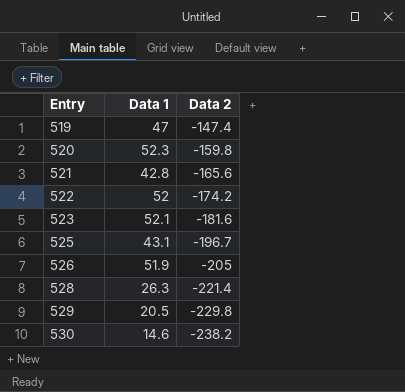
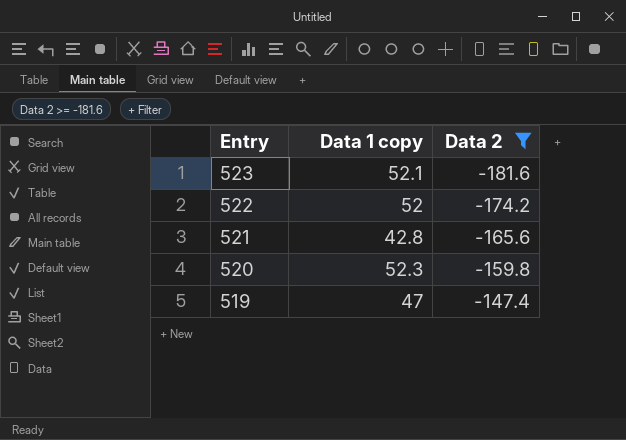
filter: none -> Data 2 >= -181.6
row order: Entry ascending -> Entry descending
column name: Data 1 -> Data 1 copy

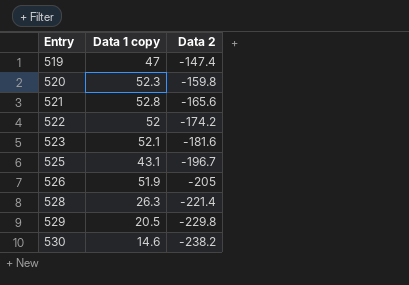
filter: Data 2 >= -181.6 -> none
row order: Entry descending -> Entry ascending
521 | Data 1 copy: 42.8 -> 52.8

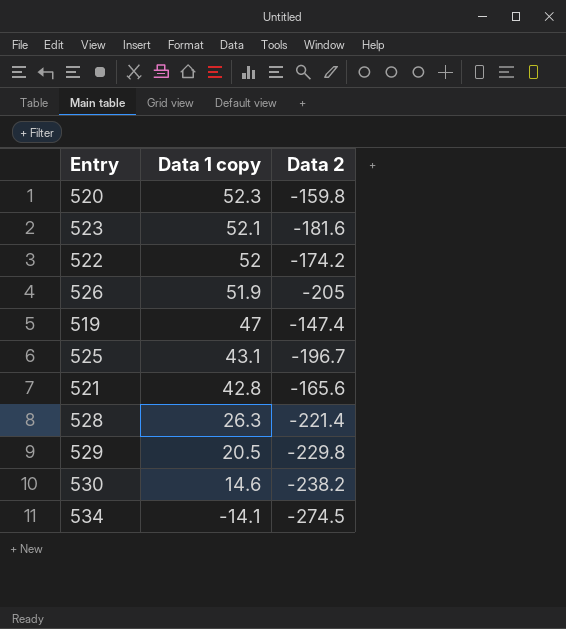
row order: Entry ascending -> Data 1 copy descending
521 | Data 1 copy: 52.8 -> 42.8
row 534: none -> -14.1 | -274.5

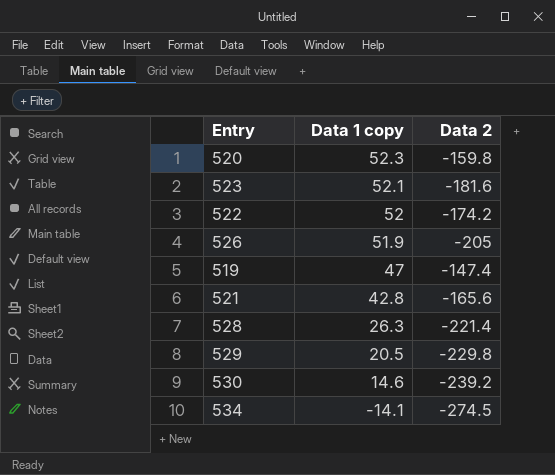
row 525: 43.1 | -196.7 -> none
530 | Data 2: -238.2 -> -239.2

